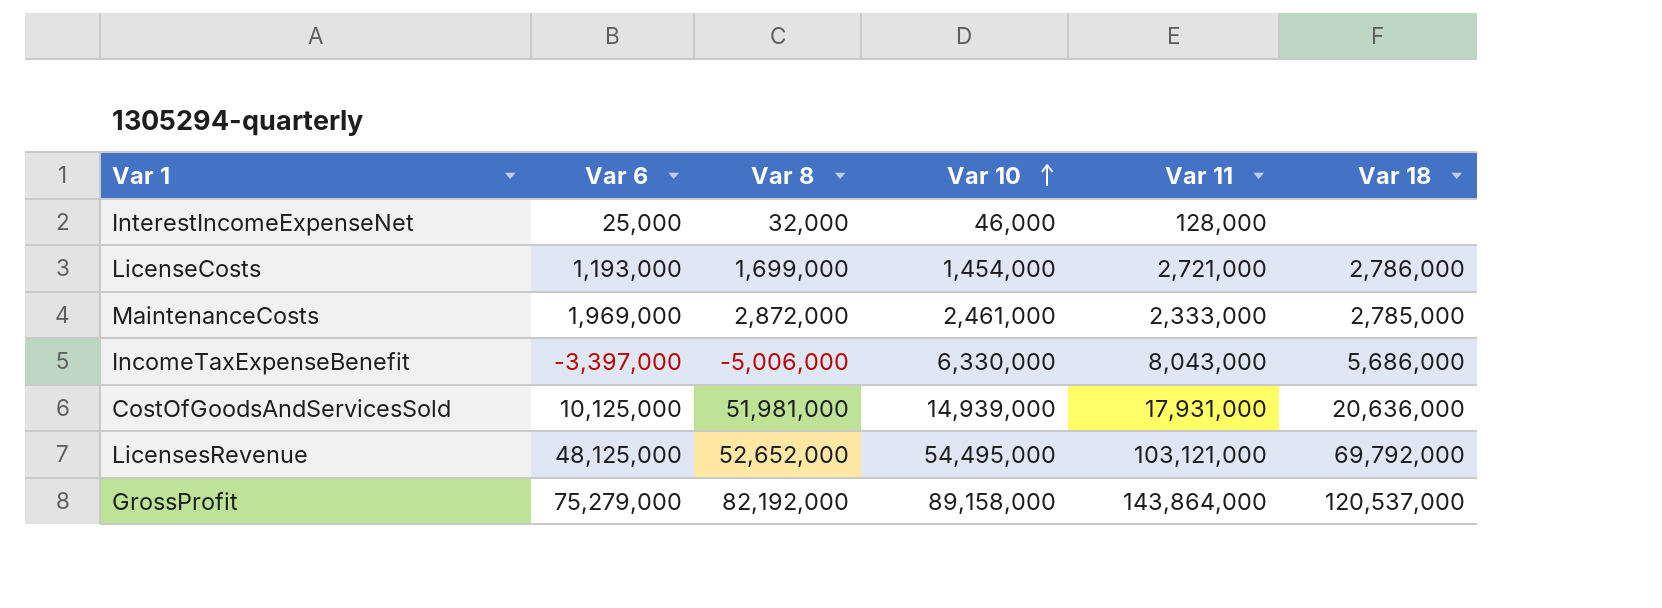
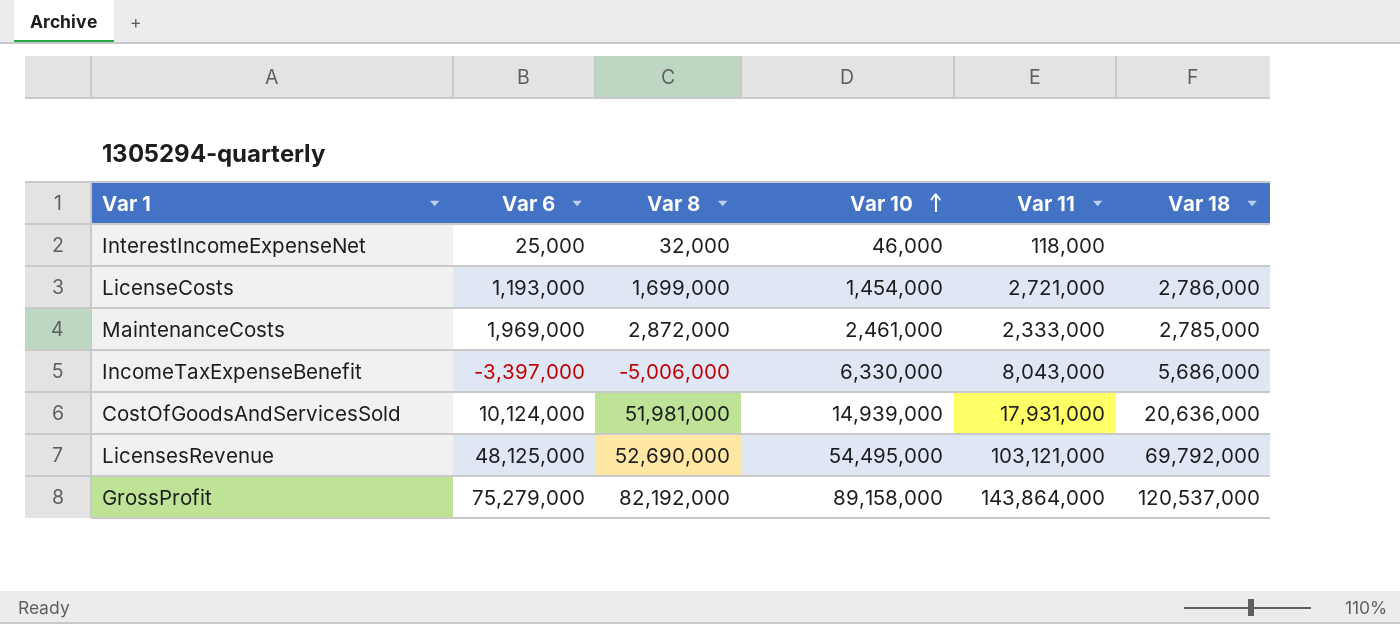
InterestIncomeExpenseNet | Var 11: 128,000 -> 118,000
CostOfGoodsAndServicesSold | Var 6: 10,125,000 -> 10,124,000
LicensesRevenue | Var 8: 52,652,000 -> 52,690,000

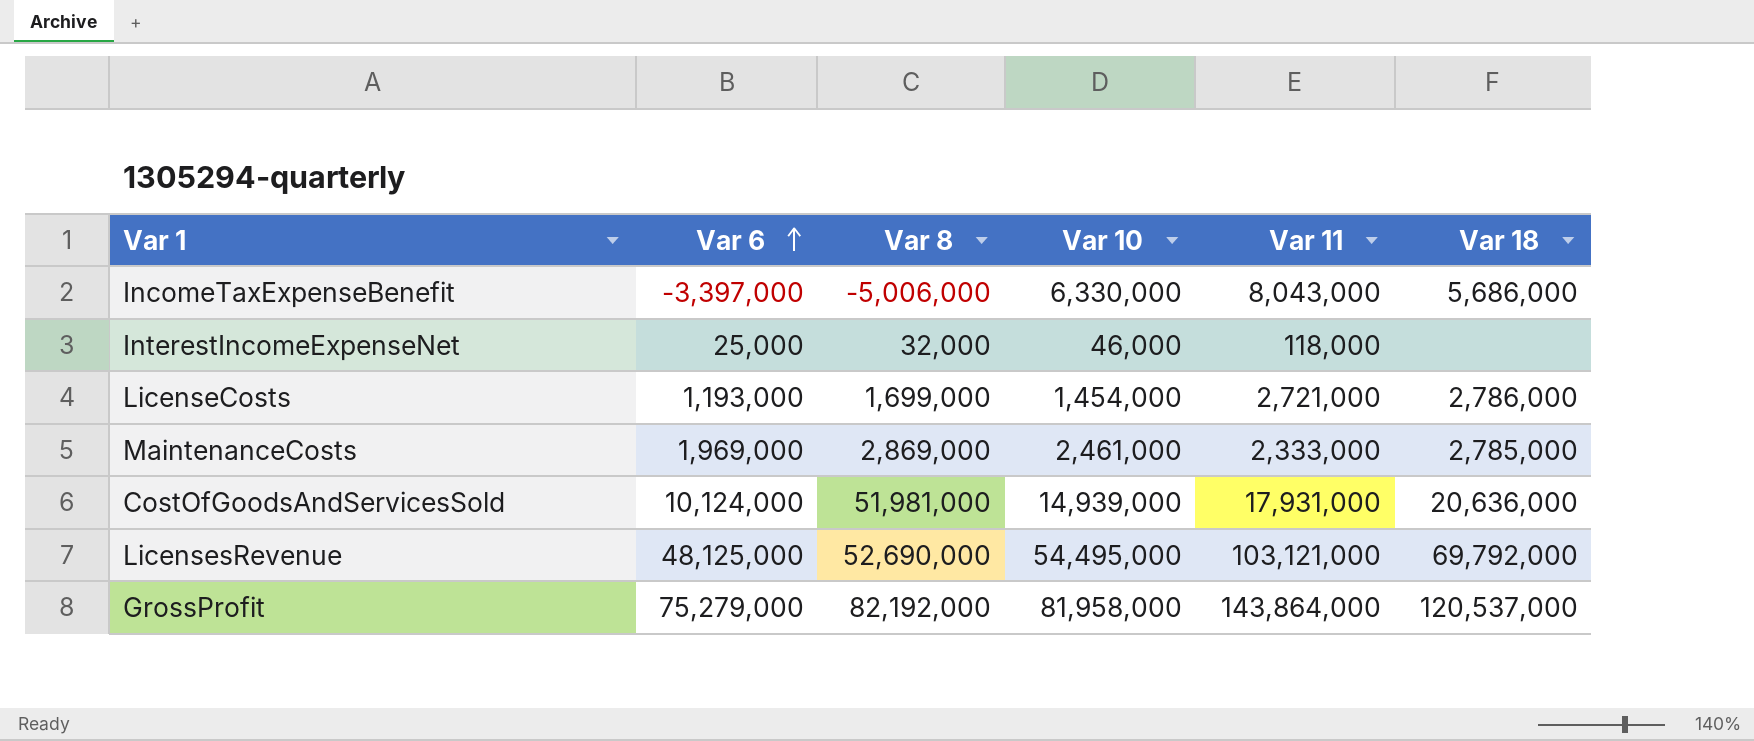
row order: Var 10 ascending -> Var 6 ascending
MaintenanceCosts | Var 8: 2,872,000 -> 2,869,000
GrossProfit | Var 10: 89,158,000 -> 81,958,000

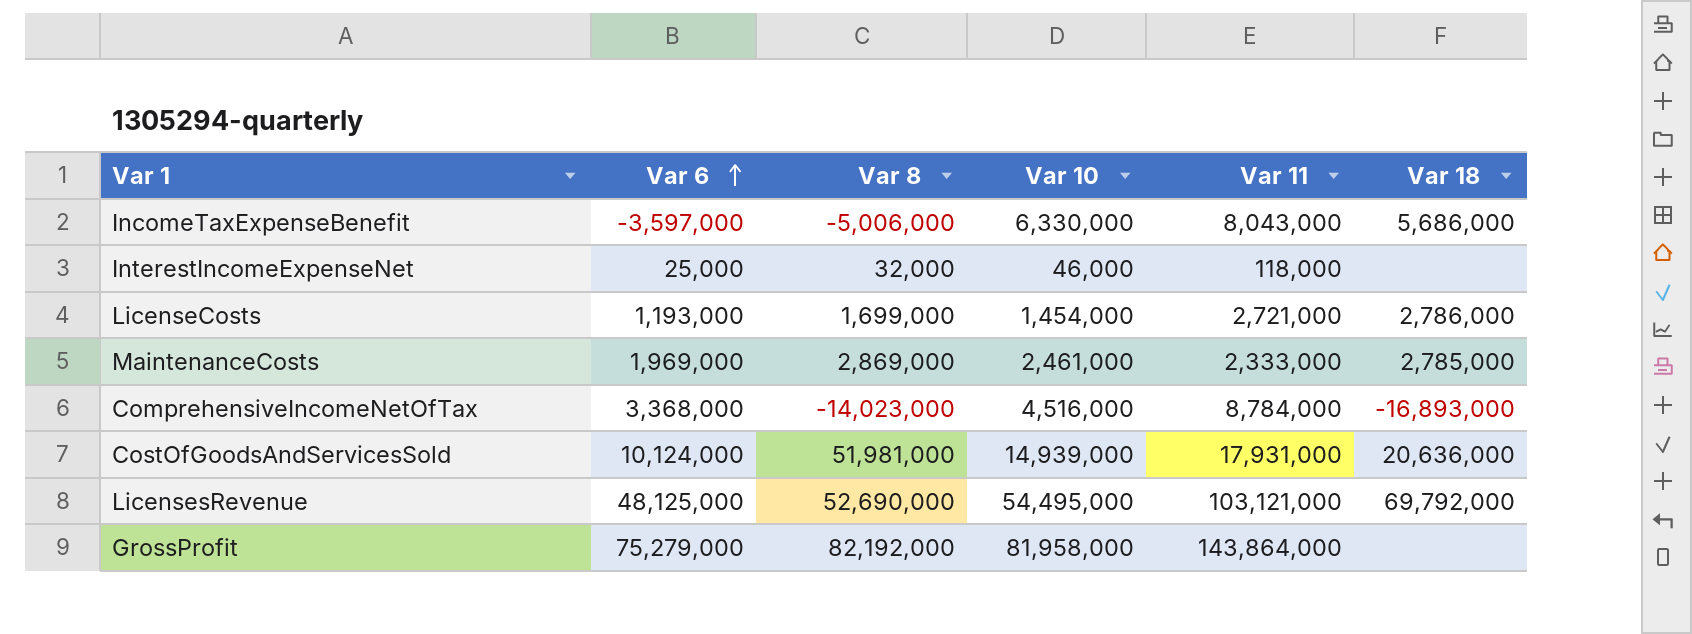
IncomeTaxExpenseBenefit | Var 6: -3,397,000 -> -3,597,000
row ComprehensiveIncomeNetOfTax: none -> 3,368,000 | -14,023,000 | 4,516,000 | 8,784,000 | -16,893,000
GrossProfit | Var 18: 120,537,000 -> none

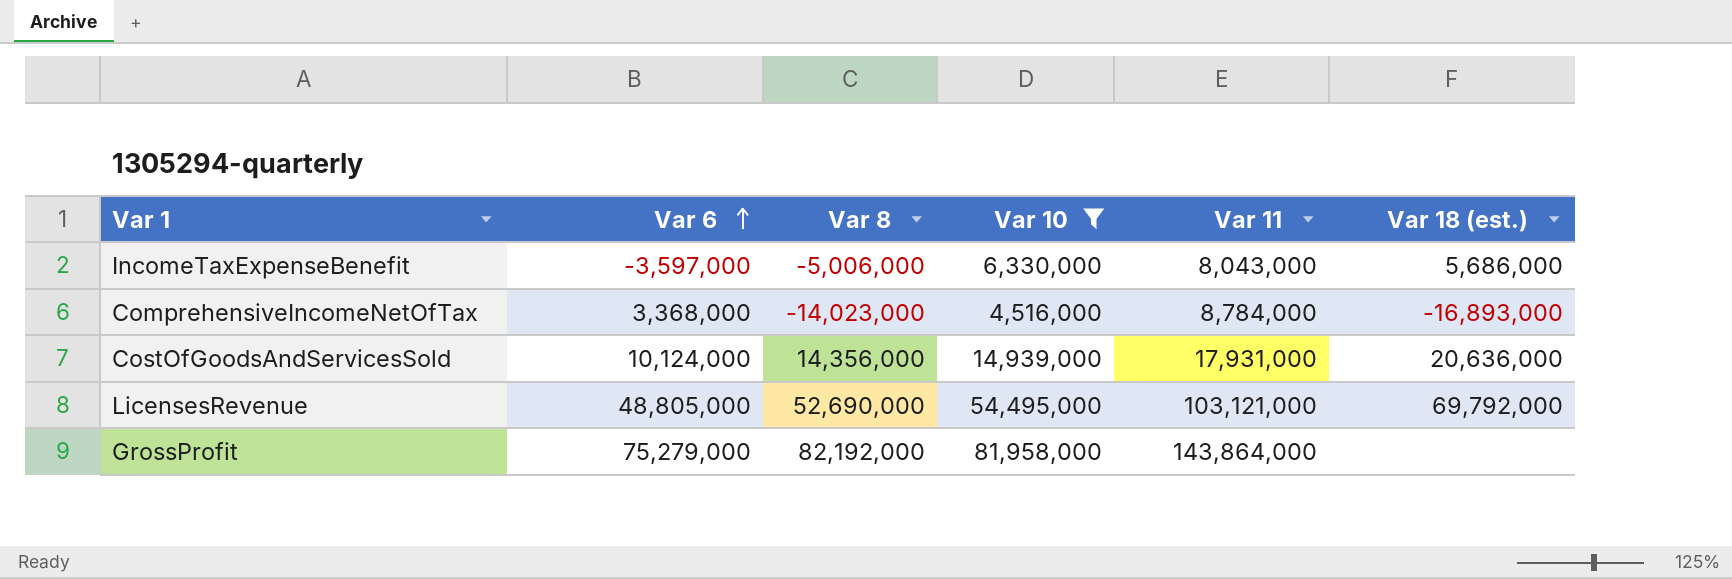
filter: none -> Var 10 >= 4,516,000
column name: Var 18 -> Var 18 (est.)
CostOfGoodsAndServicesSold | Var 8: 51,981,000 -> 14,356,000
LicensesRevenue | Var 6: 48,125,000 -> 48,805,000

